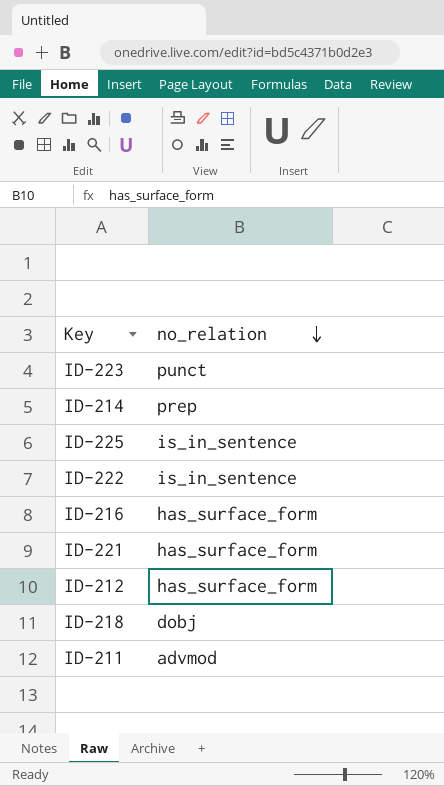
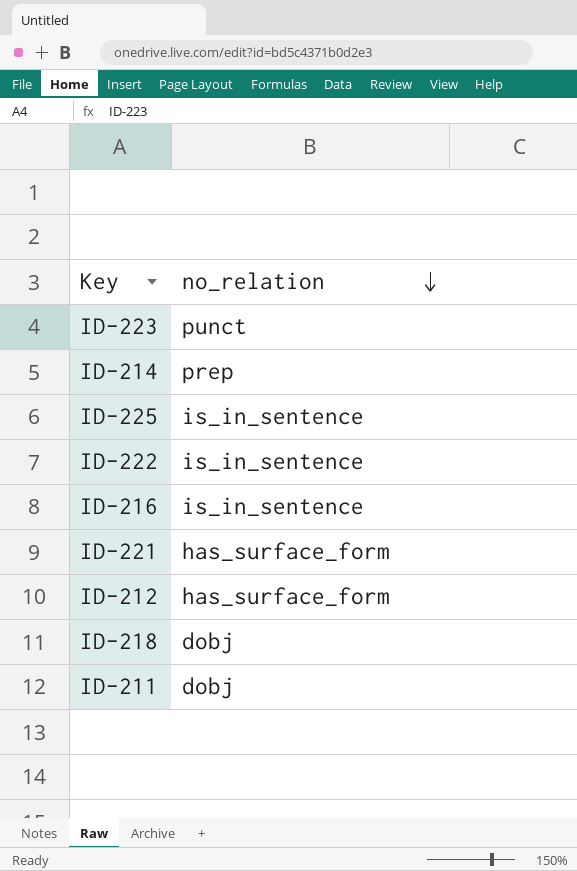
ID-216 | no_relation: has_surface_form -> is_in_sentence
ID-211 | no_relation: advmod -> dobj

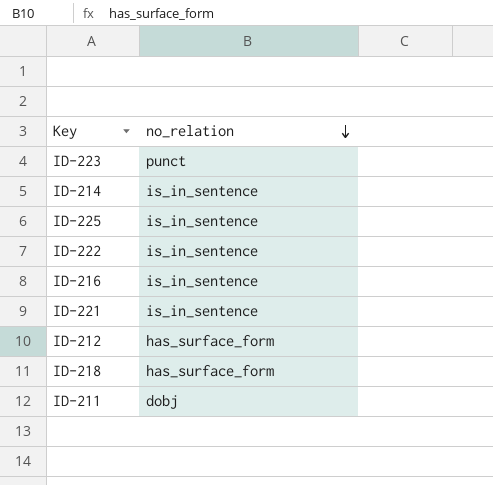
ID-214 | no_relation: prep -> is_in_sentence
ID-221 | no_relation: has_surface_form -> is_in_sentence
ID-218 | no_relation: dobj -> has_surface_form

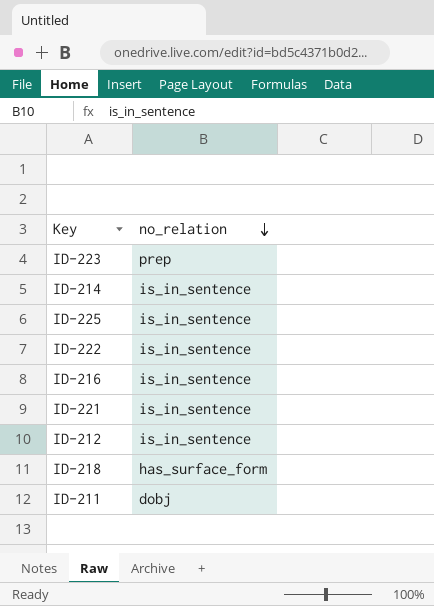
ID-223 | no_relation: punct -> prep
ID-212 | no_relation: has_surface_form -> is_in_sentence

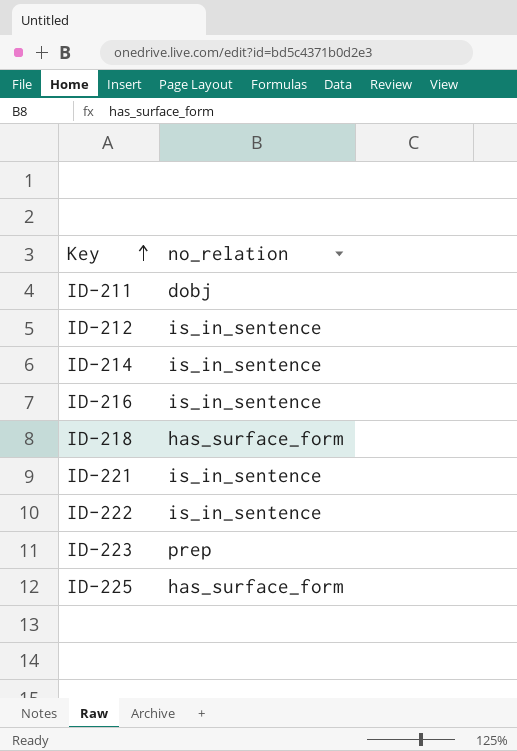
row order: no_relation descending -> Key ascending
ID-225 | no_relation: is_in_sentence -> has_surface_form

